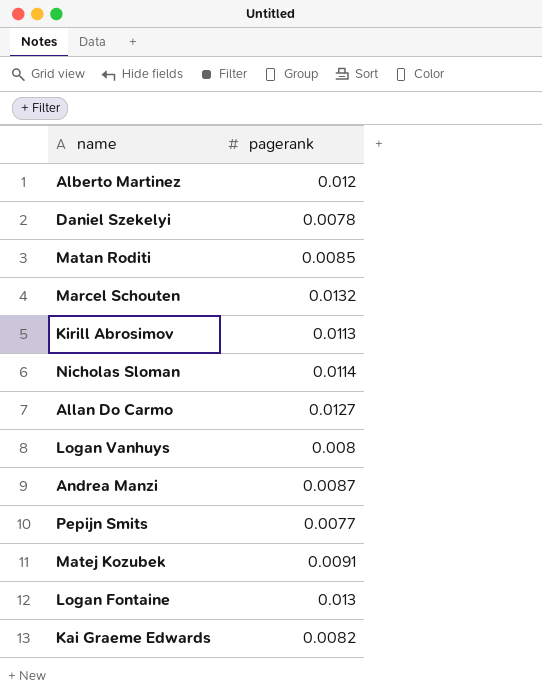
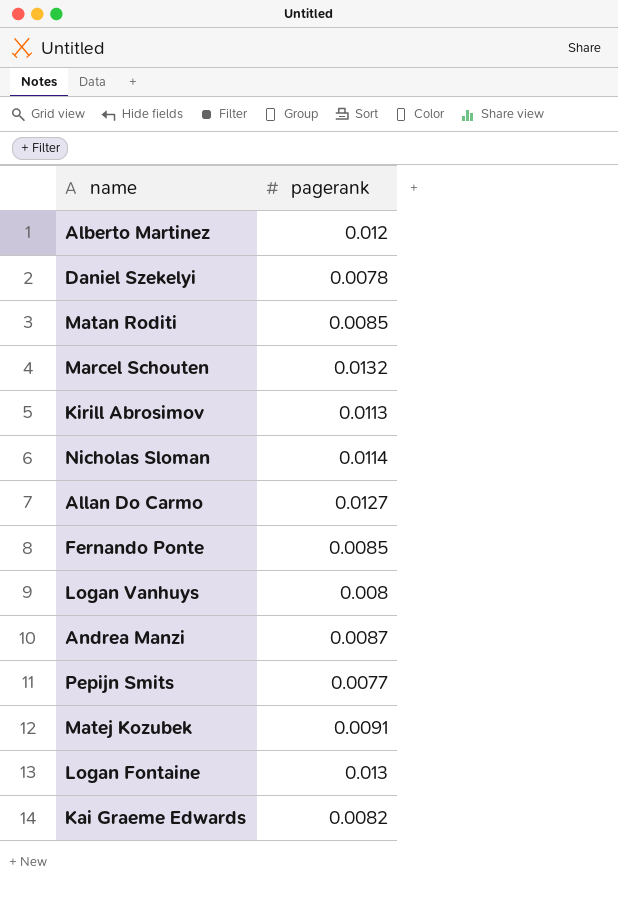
row Fernando Ponte: none -> 0.0085

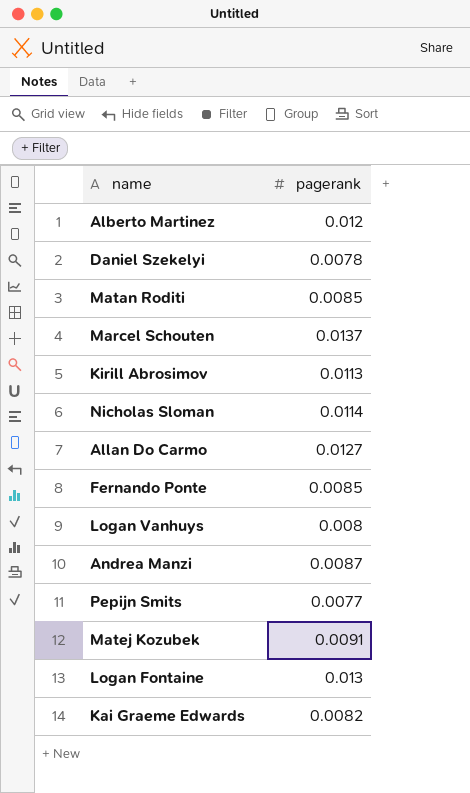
Marcel Schouten | pagerank: 0.0132 -> 0.0137

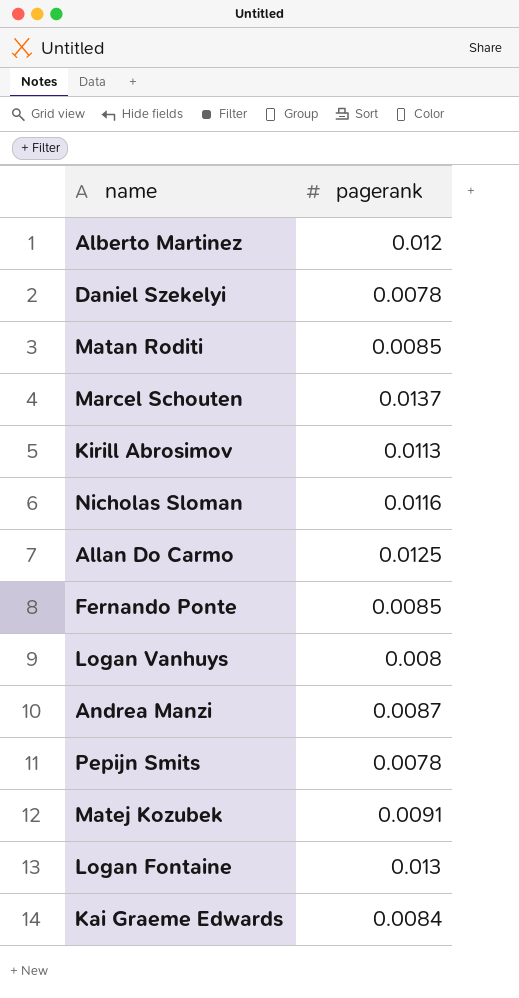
Nicholas Sloman | pagerank: 0.0114 -> 0.0116
Allan Do Carmo | pagerank: 0.0127 -> 0.0125
Pepijn Smits | pagerank: 0.0077 -> 0.0078
Kai Graeme Edwards | pagerank: 0.0082 -> 0.0084

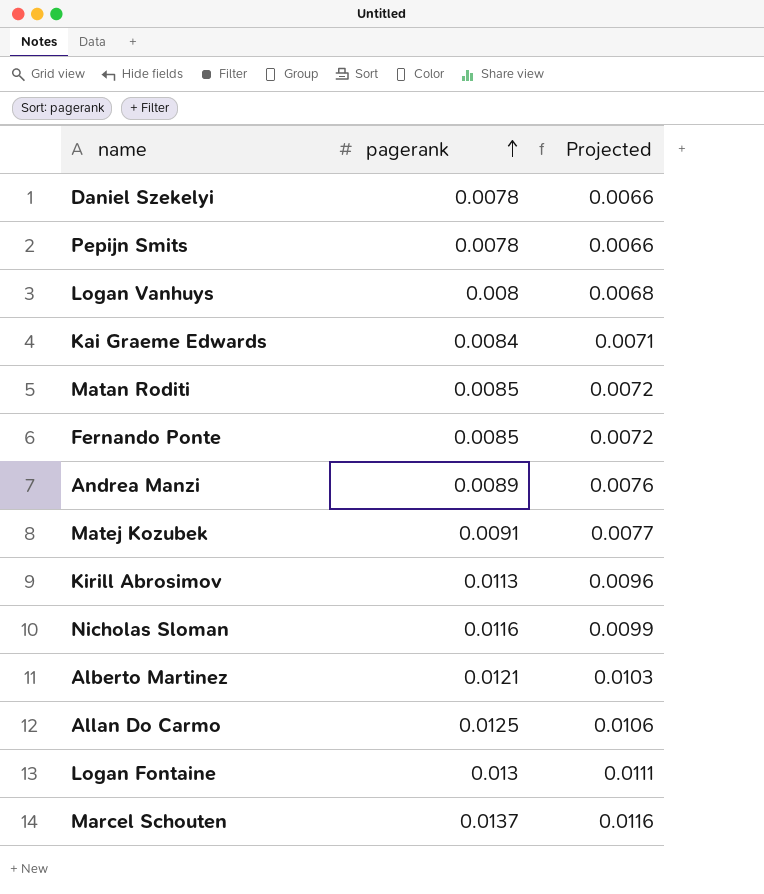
row order: none -> pagerank ascending
column Projected | formula: none -> [pagerank] * 0.85
Andrea Manzi | pagerank: 0.0087 -> 0.0089
Alberto Martinez | pagerank: 0.012 -> 0.0121

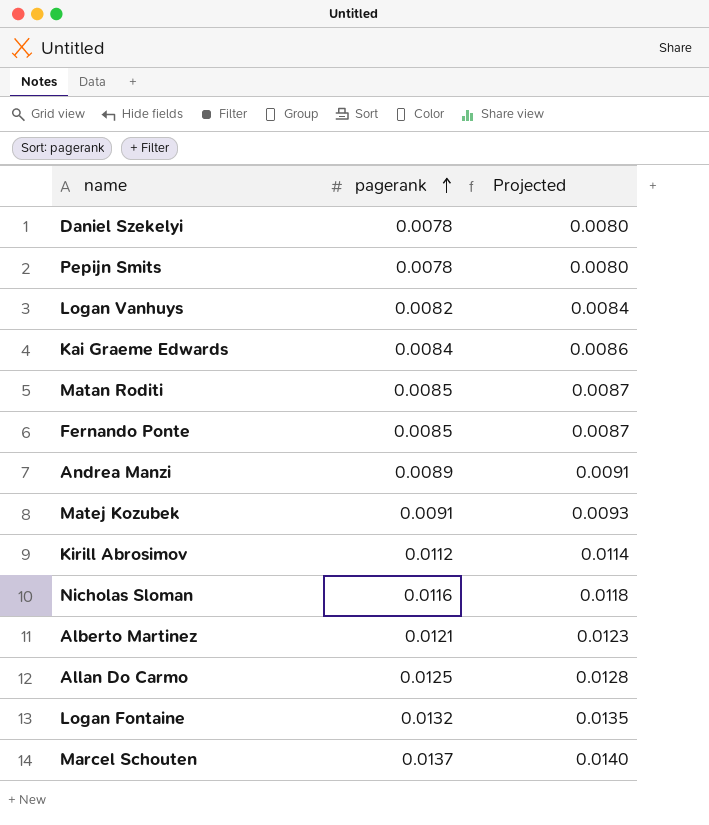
column Projected | formula: [pagerank] * 0.85 -> [pagerank] * 1.02
Logan Vanhuys | pagerank: 0.008 -> 0.0082
Kirill Abrosimov | pagerank: 0.0113 -> 0.0112
Logan Fontaine | pagerank: 0.013 -> 0.0132

